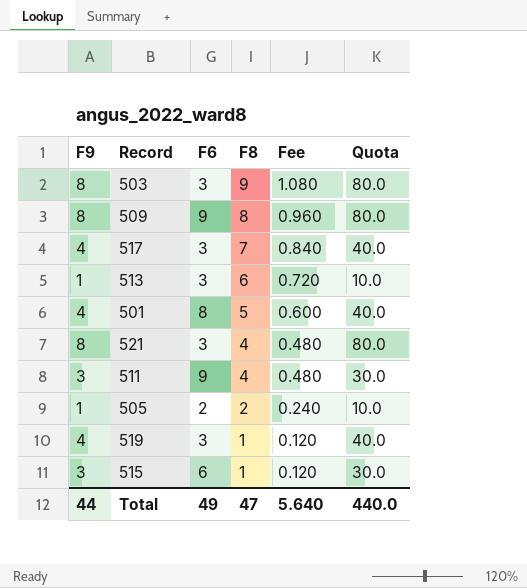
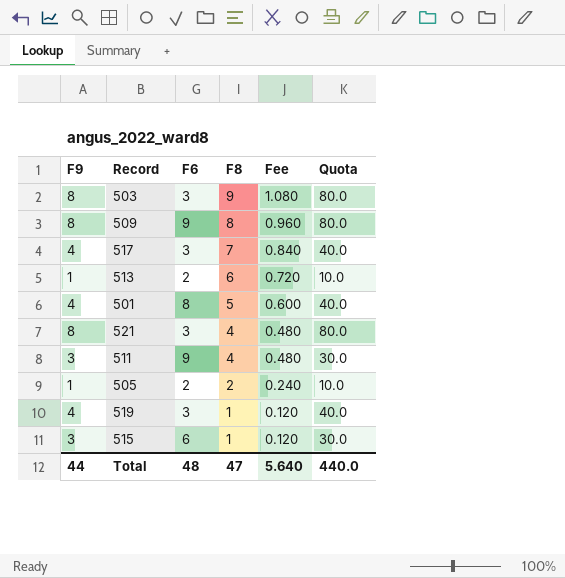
513 | F6: 3 -> 2
Total | F6: 49 -> 48

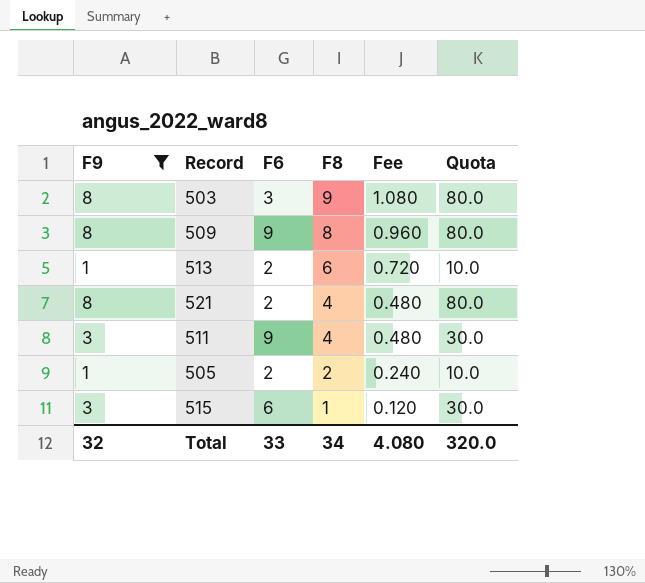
filter: none -> F9 != 4
521 | F6: 3 -> 2
Total | F9: 44 -> 32
Total | F6: 48 -> 33
Total | F8: 47 -> 34
Total | Fee: 5.640 -> 4.080
Total | Quota: 440.0 -> 320.0

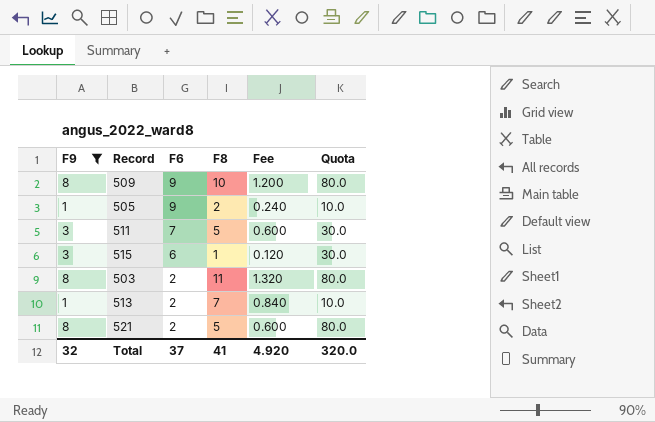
row order: F8 descending -> F6 descending
509 | F8: 8 -> 10
509 | Fee: 0.960 -> 1.200
505 | F6: 2 -> 9
511 | F6: 9 -> 7
511 | F8: 4 -> 5
511 | Fee: 0.480 -> 0.600
503 | F6: 3 -> 2
503 | F8: 9 -> 11
503 | Fee: 1.080 -> 1.320
513 | F8: 6 -> 7
513 | Fee: 0.720 -> 0.840
521 | F8: 4 -> 5
521 | Fee: 0.480 -> 0.600
Total | F6: 33 -> 37
Total | F8: 34 -> 41
Total | Fee: 4.080 -> 4.920

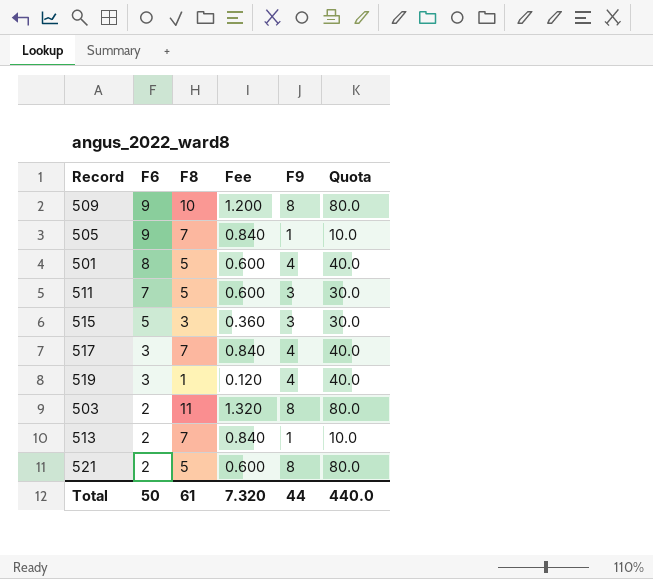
filter: F9 != 4 -> none
column F9 | position: 1 -> 5
505 | F8: 2 -> 7
505 | Fee: 0.240 -> 0.840
515 | F6: 6 -> 5
515 | F8: 1 -> 3
515 | Fee: 0.120 -> 0.360
Total | F6: 37 -> 50
Total | F8: 41 -> 61
Total | Fee: 4.920 -> 7.320
Total | F9: 32 -> 44
Total | Quota: 320.0 -> 440.0

